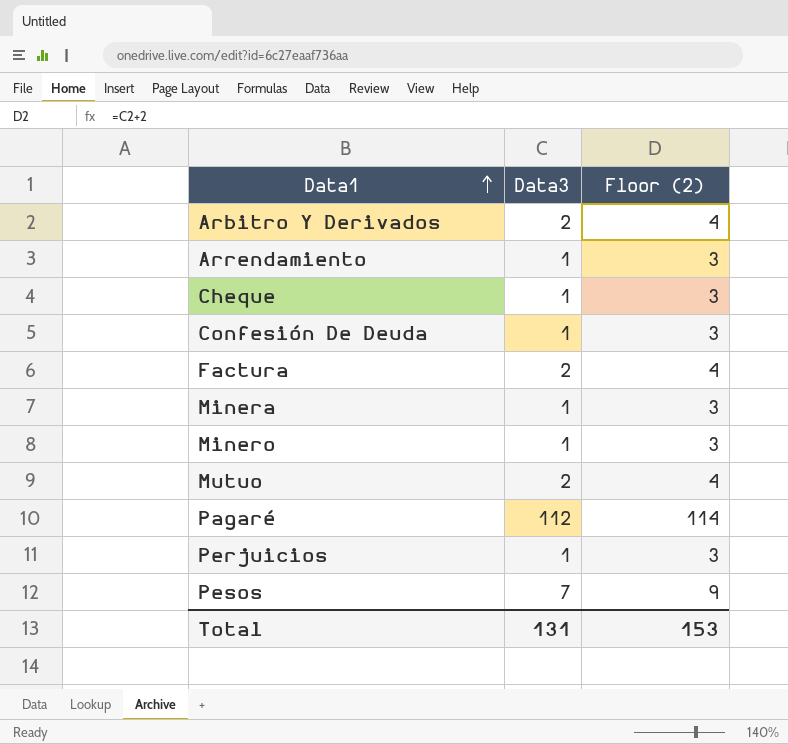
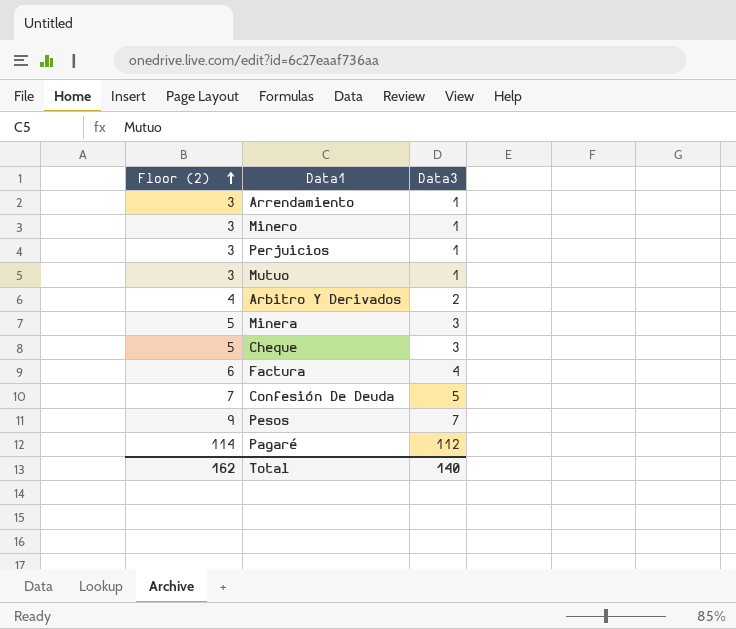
row order: Data1 ascending -> Floor (2) ascending
column Floor (2) | position: 3 -> 1
Mutuo | Floor (2): 4 -> 3
Mutuo | Data3: 2 -> 1
Minera | Floor (2): 3 -> 5
Minera | Data3: 1 -> 3
Cheque | Floor (2): 3 -> 5
Cheque | Data3: 1 -> 3
Factura | Floor (2): 4 -> 6
Factura | Data3: 2 -> 4
Confesión De Deuda | Floor (2): 3 -> 7
Confesión De Deuda | Data3: 1 -> 5
Total | Floor (2): 153 -> 162
Total | Data3: 131 -> 140

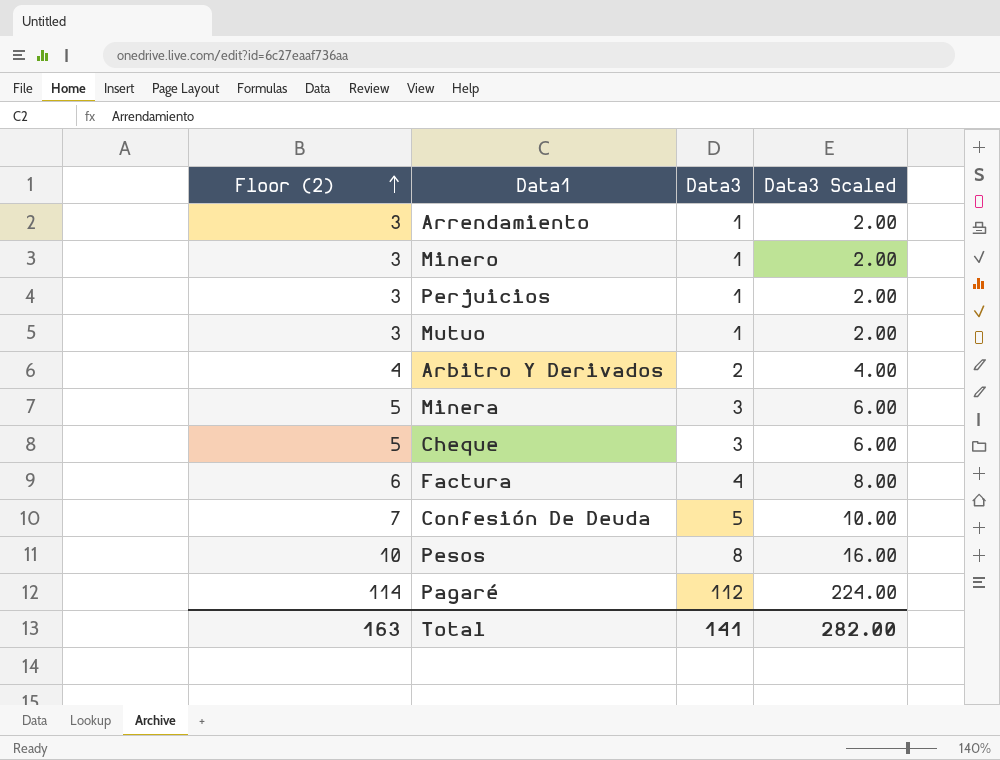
column Data3 Scaled | formula: none -> [Data3] * 2
Pesos | Floor (2): 9 -> 10
Pesos | Data3: 7 -> 8
Total | Floor (2): 162 -> 163
Total | Data3: 140 -> 141

